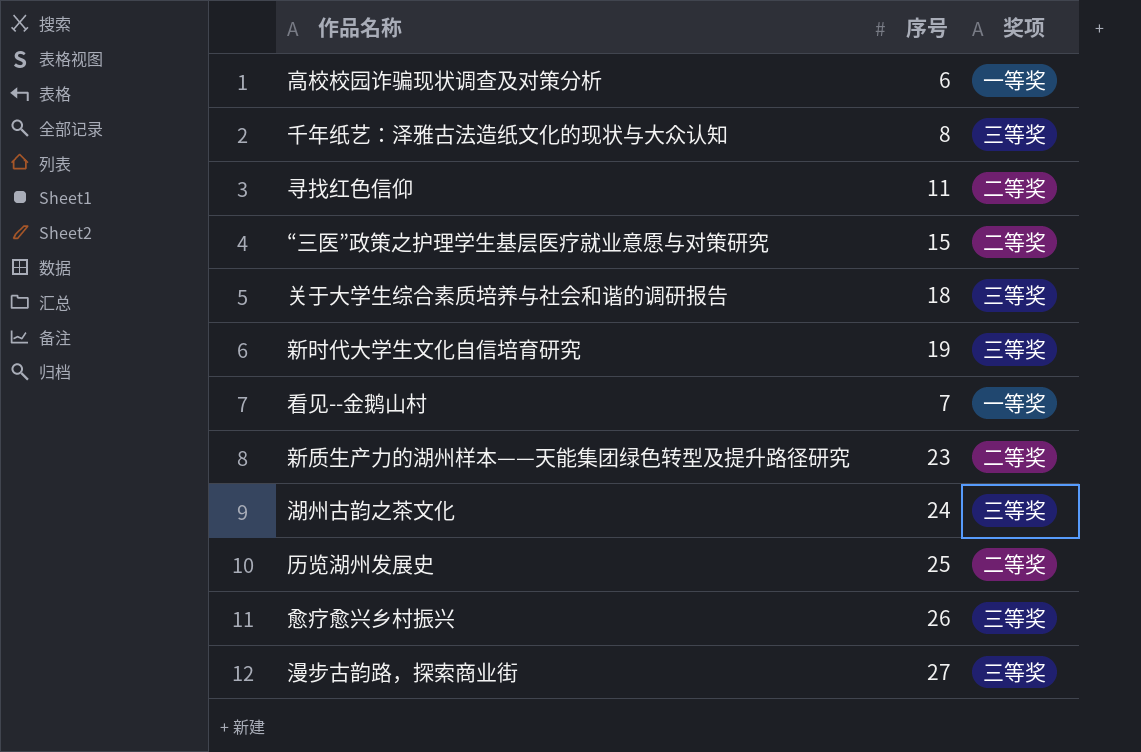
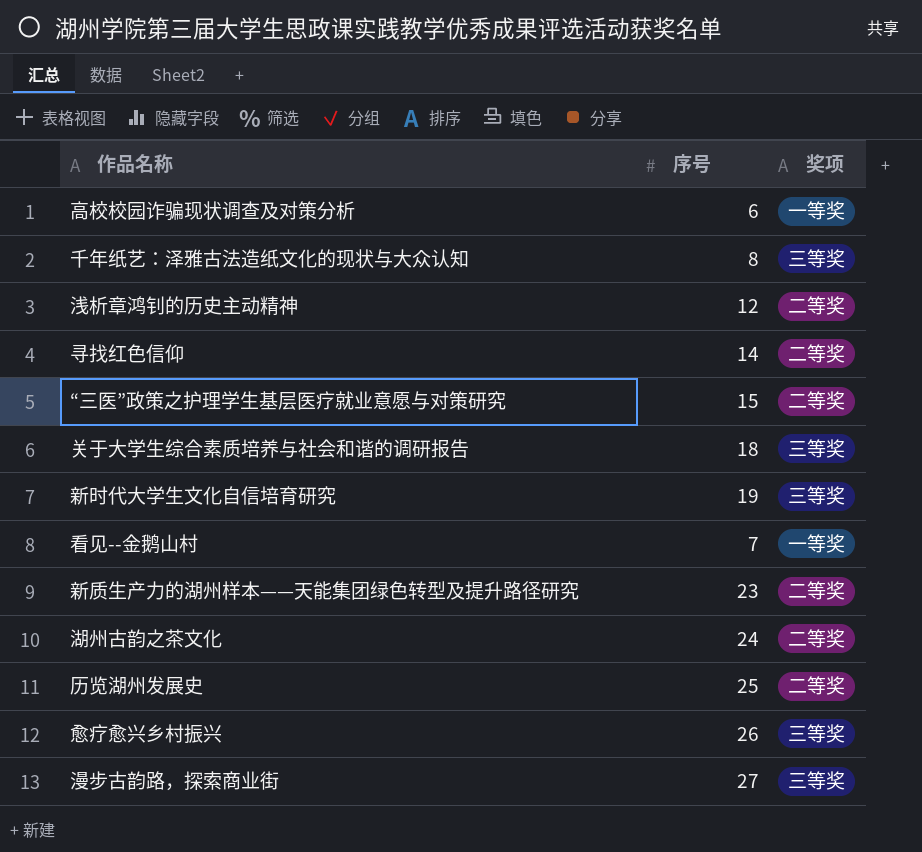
row 浅析章鸿钊的历史主动精神: none -> 12 | 二等奖
寻找红色信仰 | 序号: 11 -> 14
湖州古韵之茶文化 | 奖项: 三等奖 -> 二等奖

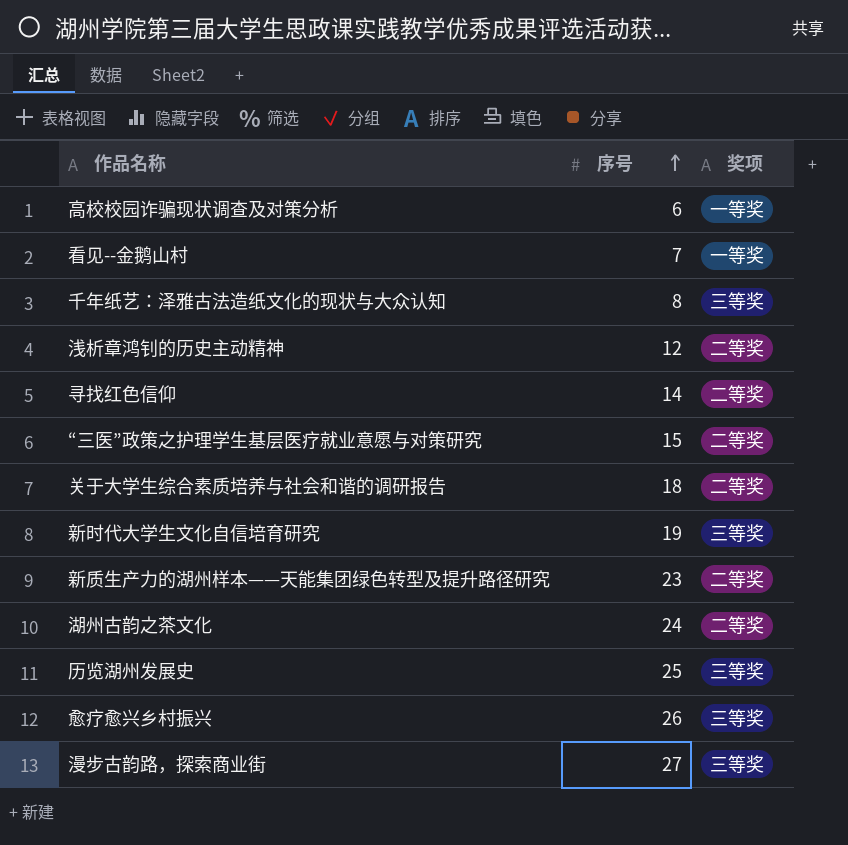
row order: none -> 序号 ascending
关于大学生综合素质培养与社会和谐的调研报告 | 奖项: 三等奖 -> 二等奖
历览湖州发展史 | 奖项: 二等奖 -> 三等奖

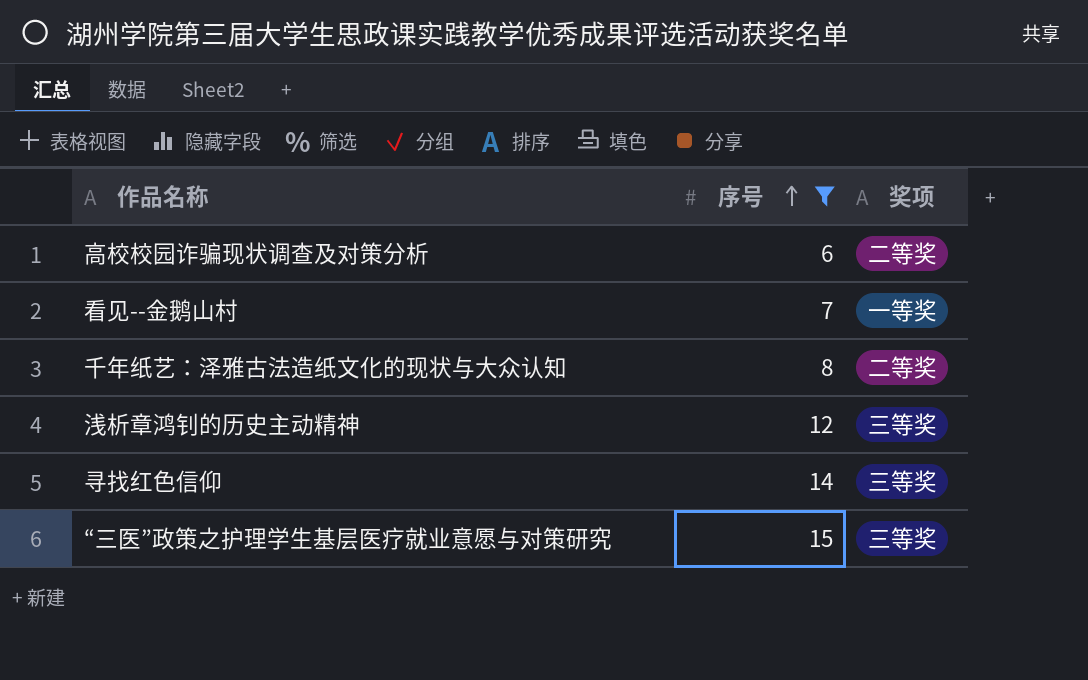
filter: none -> 序号 <= 15
高校校园诈骗现状调查及对策分析 | 奖项: 一等奖 -> 二等奖
千年纸艺：泽雅古法造纸文化的现状与大众认知 | 奖项: 三等奖 -> 二等奖
浅析章鸿钊的历史主动精神 | 奖项: 二等奖 -> 三等奖
寻找红色信仰 | 奖项: 二等奖 -> 三等奖
“三医”政策之护理学生基层医疗就业意愿与对策研究 | 奖项: 二等奖 -> 三等奖

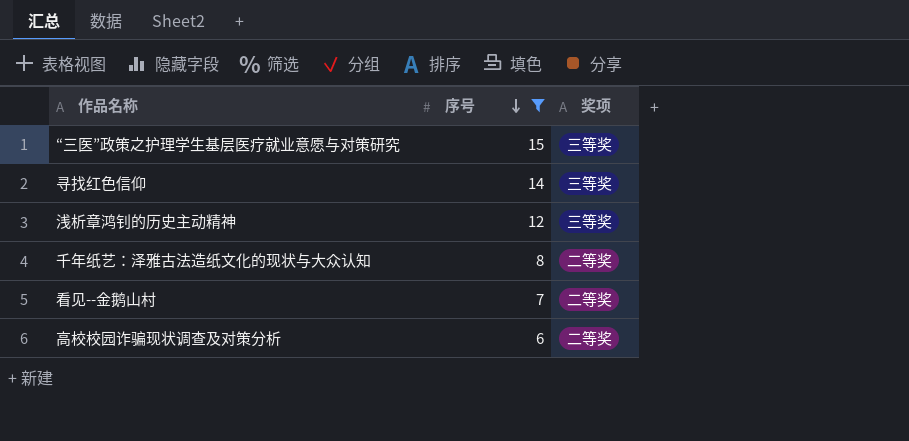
row order: 序号 ascending -> 序号 descending
看见--金鹅山村 | 奖项: 一等奖 -> 二等奖

